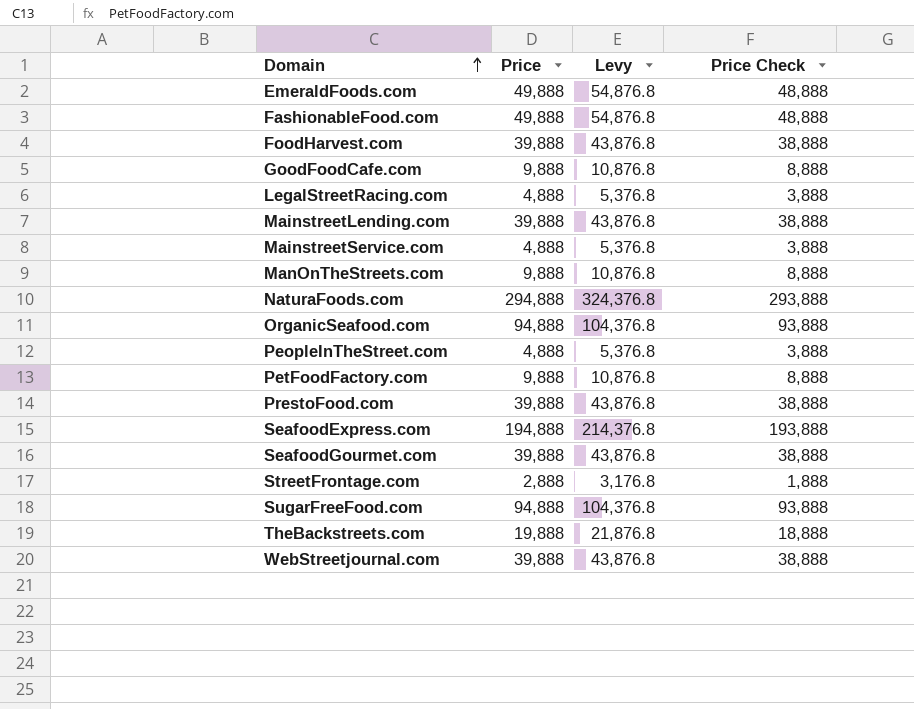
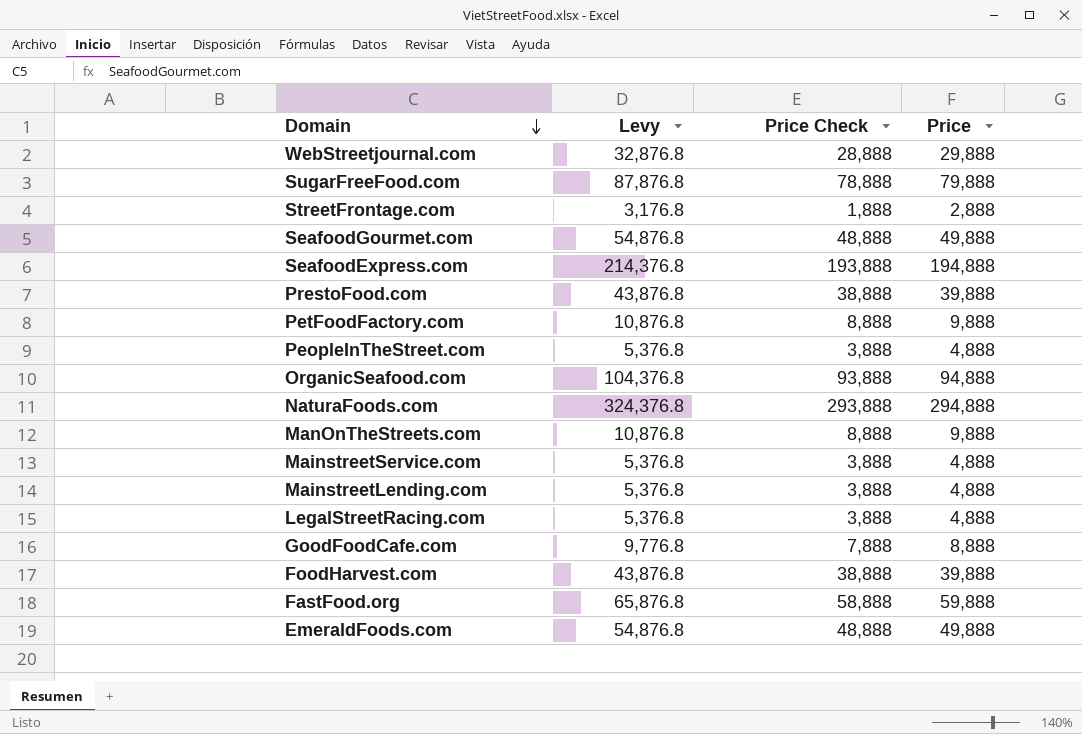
row order: Domain ascending -> Domain descending
column Price | position: 2 -> 4
row FashionableFood.com: 49,888 | 54,876.8 | 48,888 -> none
row TheBackstreets.com: 19,888 | 21,876.8 | 18,888 -> none
WebStreetjournal.com | Levy: 43,876.8 -> 32,876.8
WebStreetjournal.com | Price Check: 38,888 -> 28,888
WebStreetjournal.com | Price: 39,888 -> 29,888
SugarFreeFood.com | Levy: 104,376.8 -> 87,876.8
SugarFreeFood.com | Price Check: 93,888 -> 78,888
SugarFreeFood.com | Price: 94,888 -> 79,888
SeafoodGourmet.com | Levy: 43,876.8 -> 54,876.8
SeafoodGourmet.com | Price Check: 38,888 -> 48,888
SeafoodGourmet.com | Price: 39,888 -> 49,888
MainstreetLending.com | Levy: 43,876.8 -> 5,376.8
MainstreetLending.com | Price Check: 38,888 -> 3,888
MainstreetLending.com | Price: 39,888 -> 4,888
GoodFoodCafe.com | Levy: 10,876.8 -> 9,776.8
GoodFoodCafe.com | Price Check: 8,888 -> 7,888
GoodFoodCafe.com | Price: 9,888 -> 8,888
row FastFood.org: none -> 65,876.8 | 58,888 | 59,888

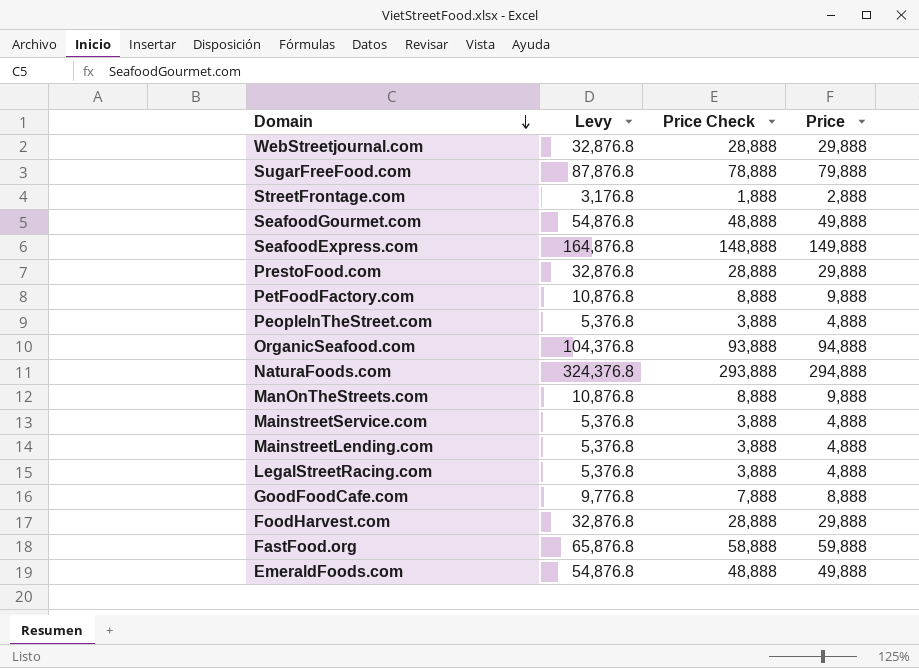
SeafoodExpress.com | Levy: 214,376.8 -> 164,876.8
SeafoodExpress.com | Price Check: 193,888 -> 148,888
SeafoodExpress.com | Price: 194,888 -> 149,888
PrestoFood.com | Levy: 43,876.8 -> 32,876.8
PrestoFood.com | Price Check: 38,888 -> 28,888
PrestoFood.com | Price: 39,888 -> 29,888
FoodHarvest.com | Levy: 43,876.8 -> 32,876.8
FoodHarvest.com | Price Check: 38,888 -> 28,888
FoodHarvest.com | Price: 39,888 -> 29,888

